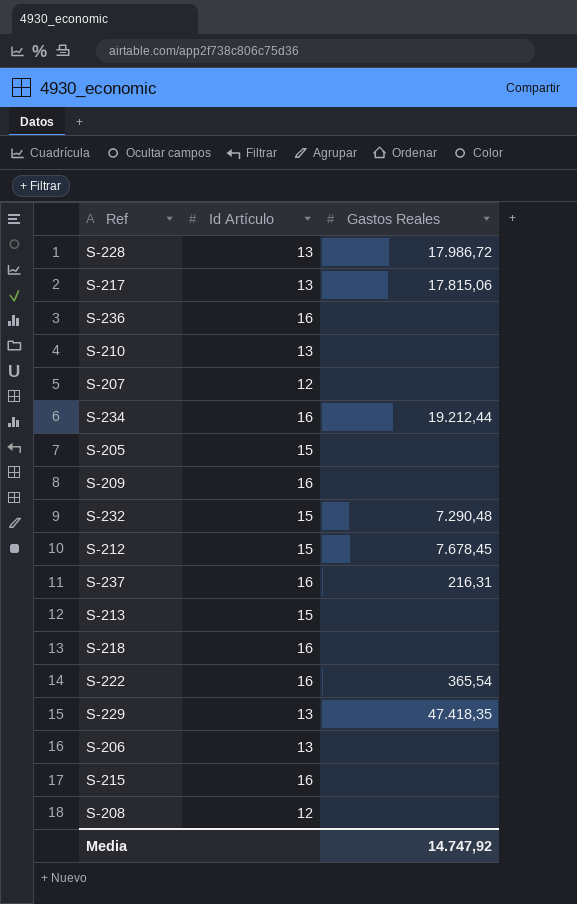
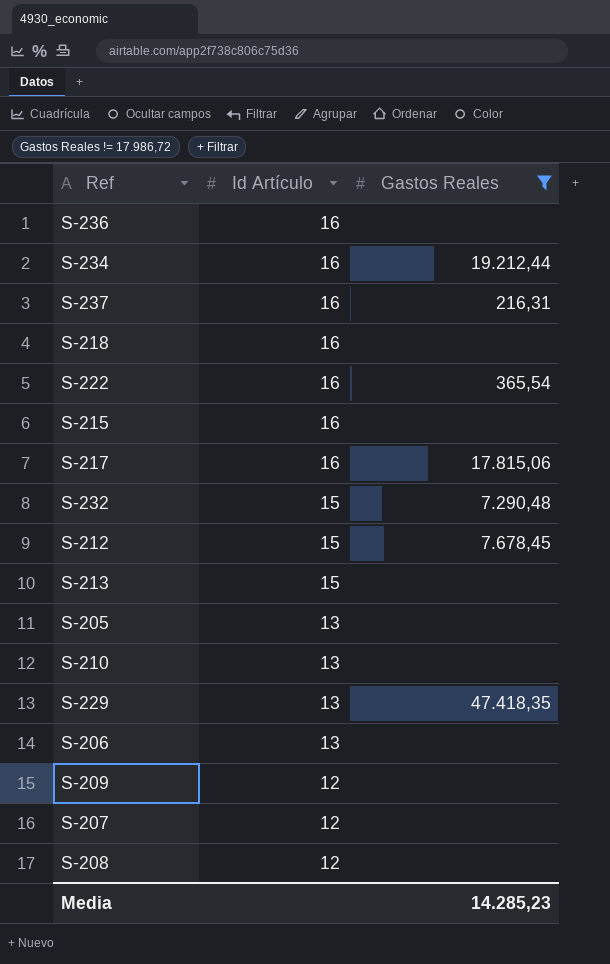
filter: none -> Gastos Reales != 17.986,72
row order: none -> Id Artículo descending
S-217 | Id Artículo: 13 -> 16
S-205 | Id Artículo: 15 -> 13
S-209 | Id Artículo: 16 -> 12
Media | Gastos Reales: 14.747,92 -> 14.285,23

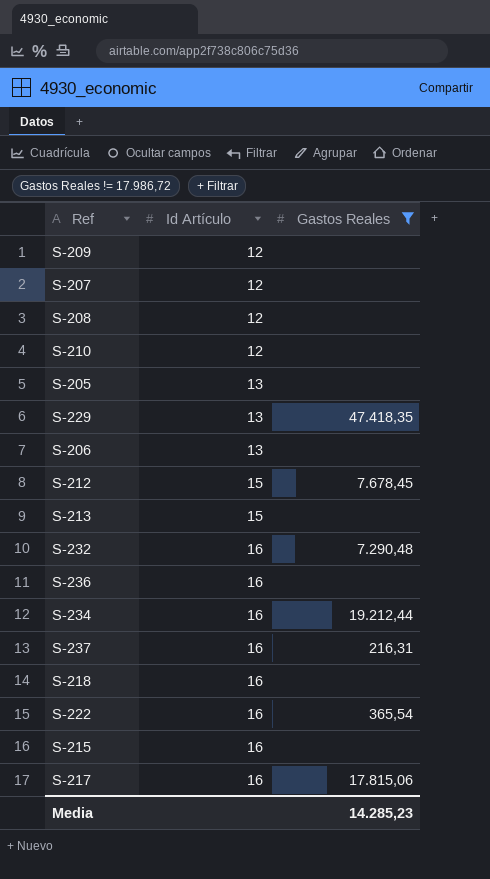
row order: Id Artículo descending -> Id Artículo ascending
S-210 | Id Artículo: 13 -> 12
S-232 | Id Artículo: 15 -> 16

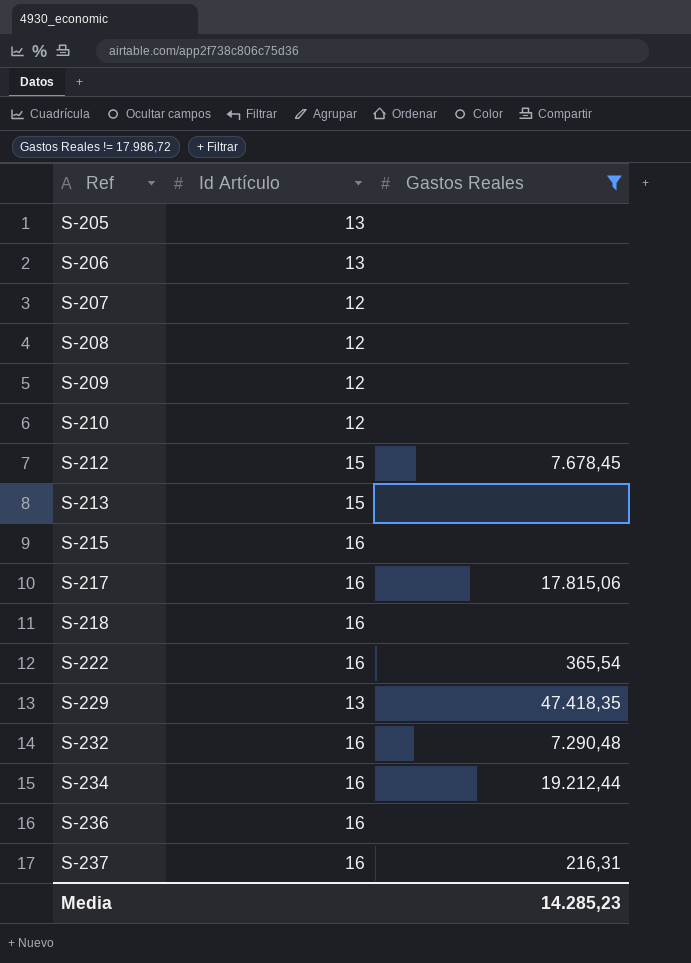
row order: Id Artículo ascending -> Ref ascending

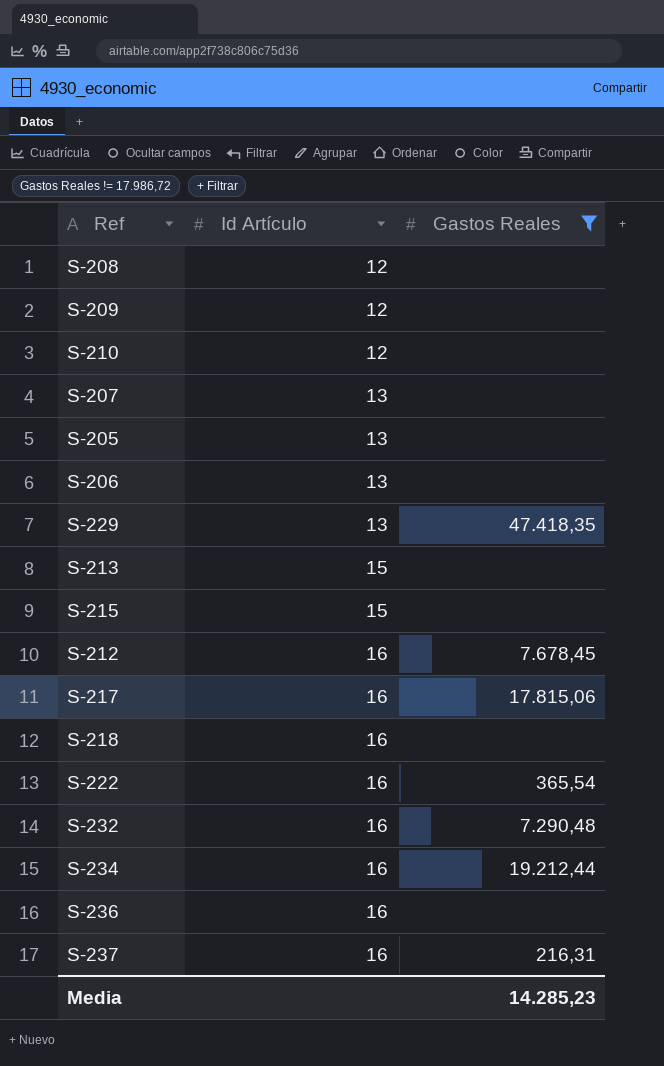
row order: Ref ascending -> Id Artículo ascending
S-207 | Id Artículo: 12 -> 13
S-215 | Id Artículo: 16 -> 15
S-212 | Id Artículo: 15 -> 16

